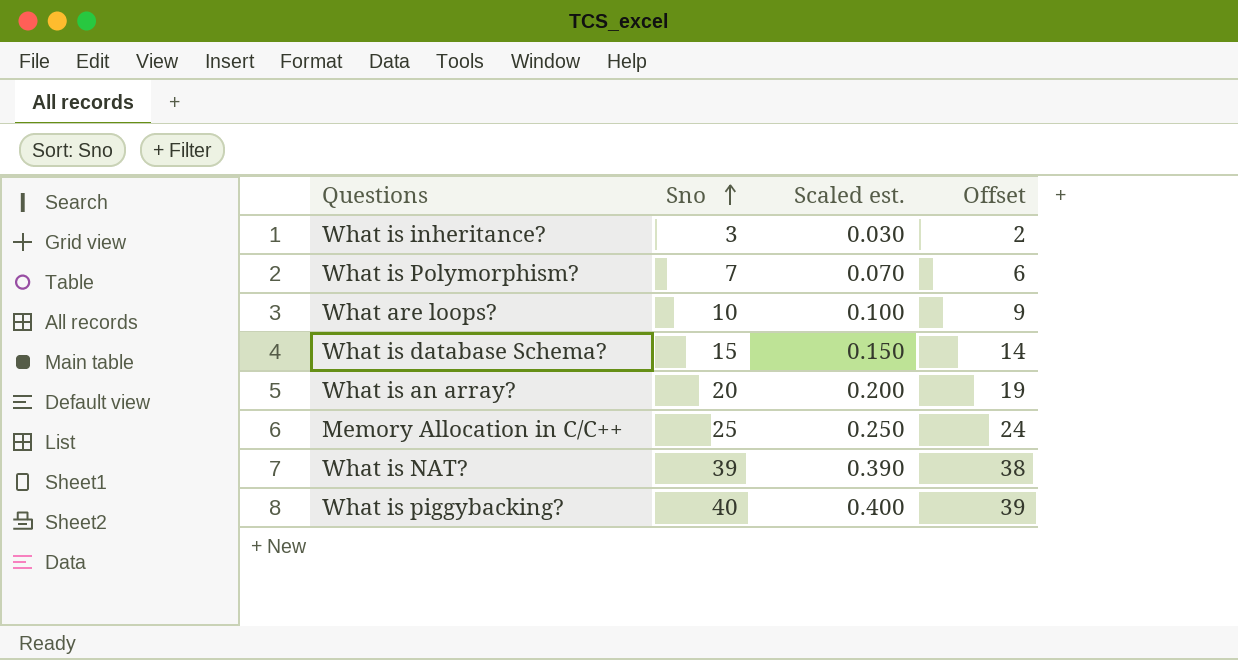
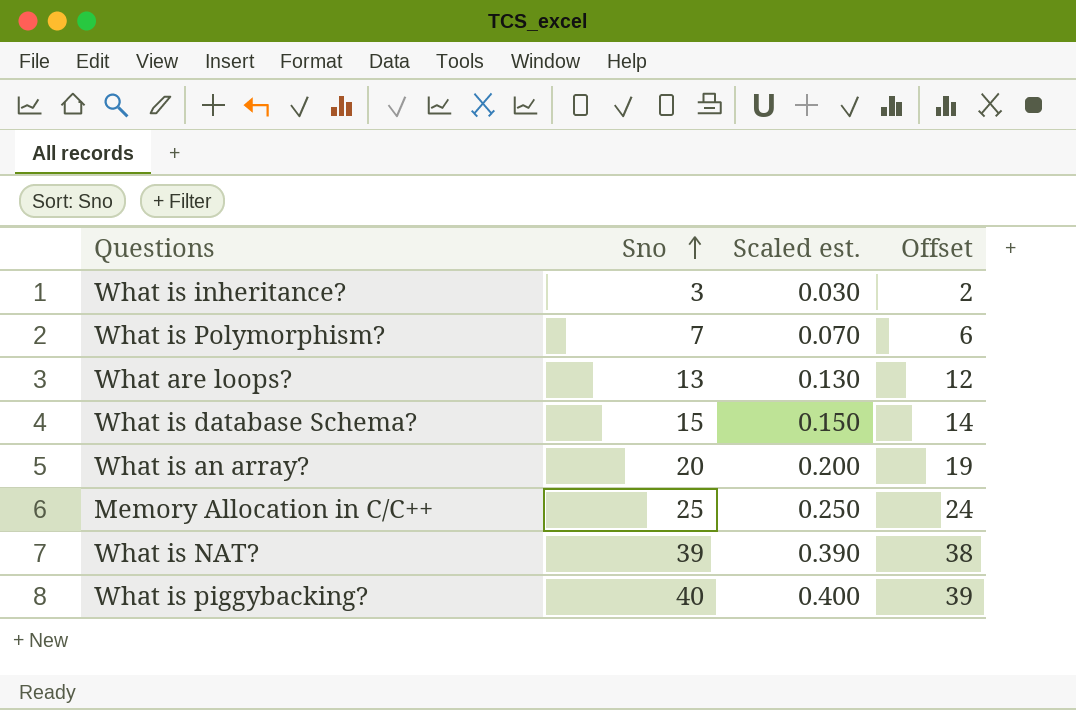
What are loops? | Sno: 10 -> 13
What are loops? | Scaled est.: 0.100 -> 0.130
What are loops? | Offset: 9 -> 12

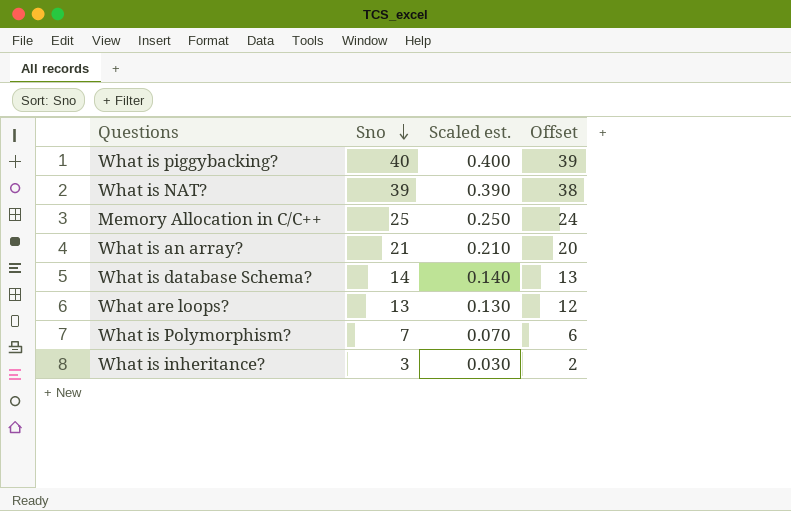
row order: Sno ascending -> Sno descending
What is an array? | Sno: 20 -> 21
What is an array? | Scaled est.: 0.200 -> 0.210
What is an array? | Offset: 19 -> 20
What is database Schema? | Sno: 15 -> 14
What is database Schema? | Scaled est.: 0.150 -> 0.140
What is database Schema? | Offset: 14 -> 13

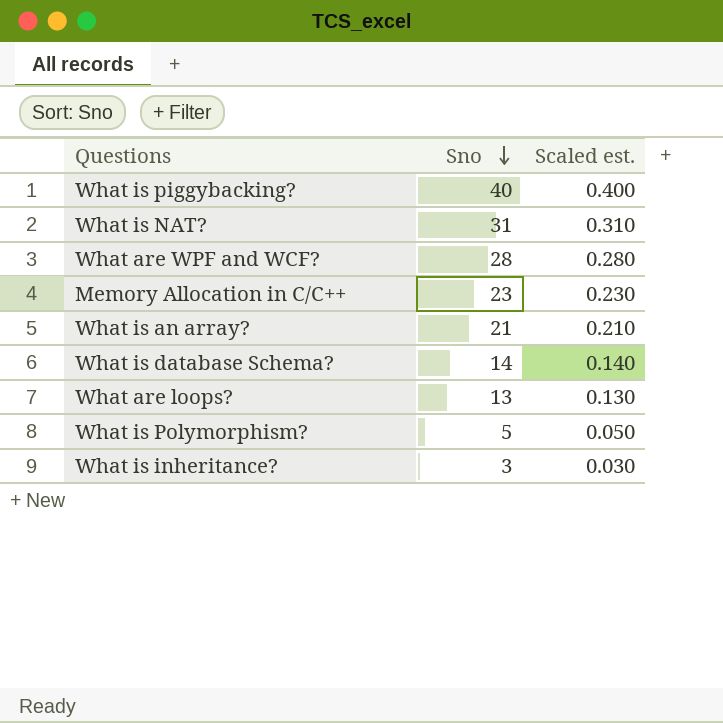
column Offset | formula: [Sno] - 1 -> none
What is NAT? | Sno: 39 -> 31
What is NAT? | Scaled est.: 0.390 -> 0.310
row What are WPF and WCF?: none -> 28 | 0.280
Memory Allocation in C/C++ | Sno: 25 -> 23
Memory Allocation in C/C++ | Scaled est.: 0.250 -> 0.230
What is Polymorphism? | Sno: 7 -> 5
What is Polymorphism? | Scaled est.: 0.070 -> 0.050

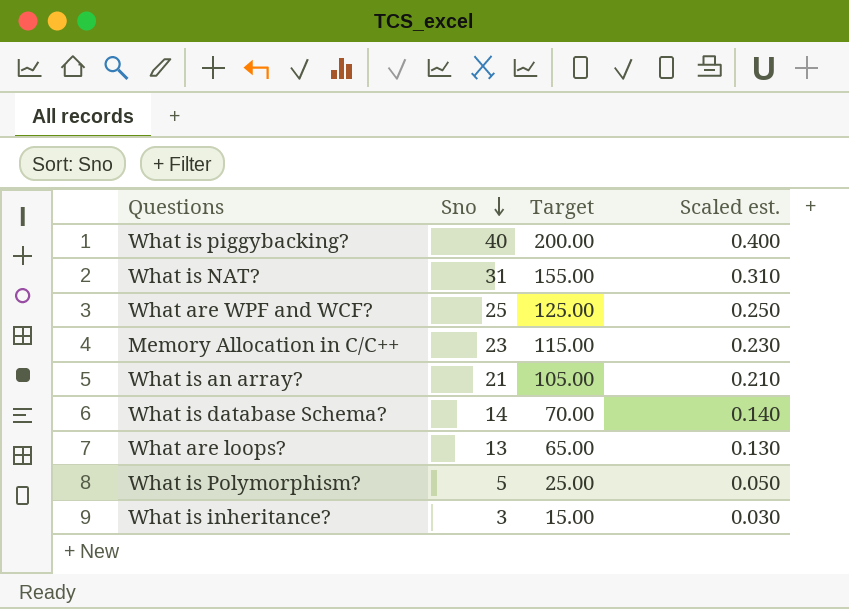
column Target | formula: none -> [Sno] * 5
What are WPF and WCF? | Sno: 28 -> 25
What are WPF and WCF? | Scaled est.: 0.280 -> 0.250

